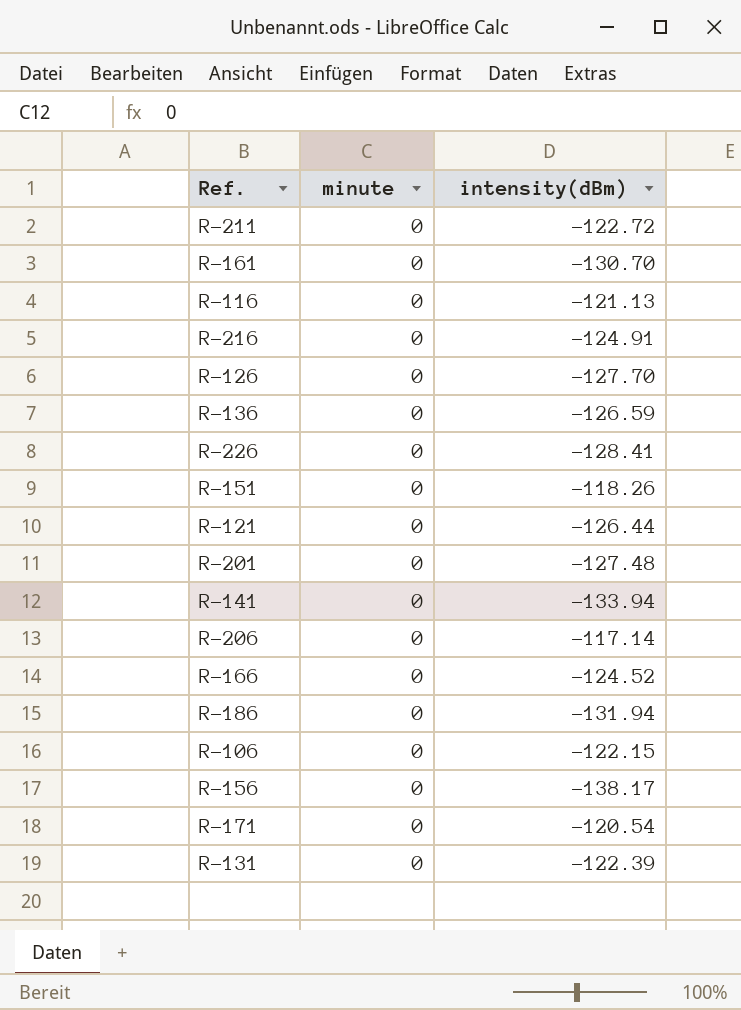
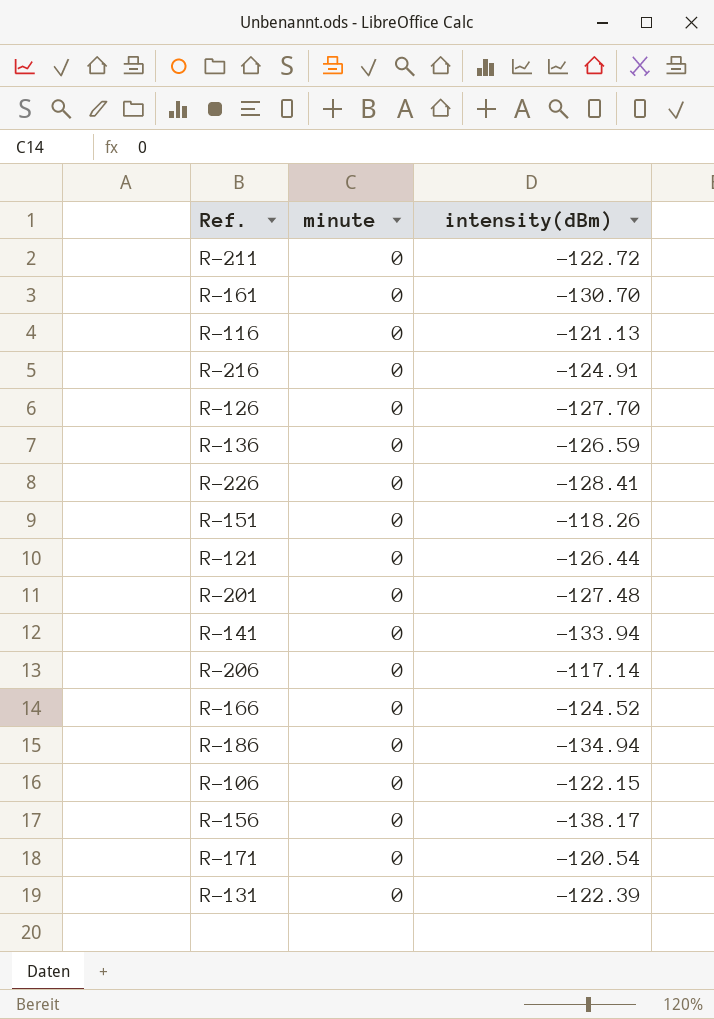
R-186 | intensity(dBm): -131.94 -> -134.94

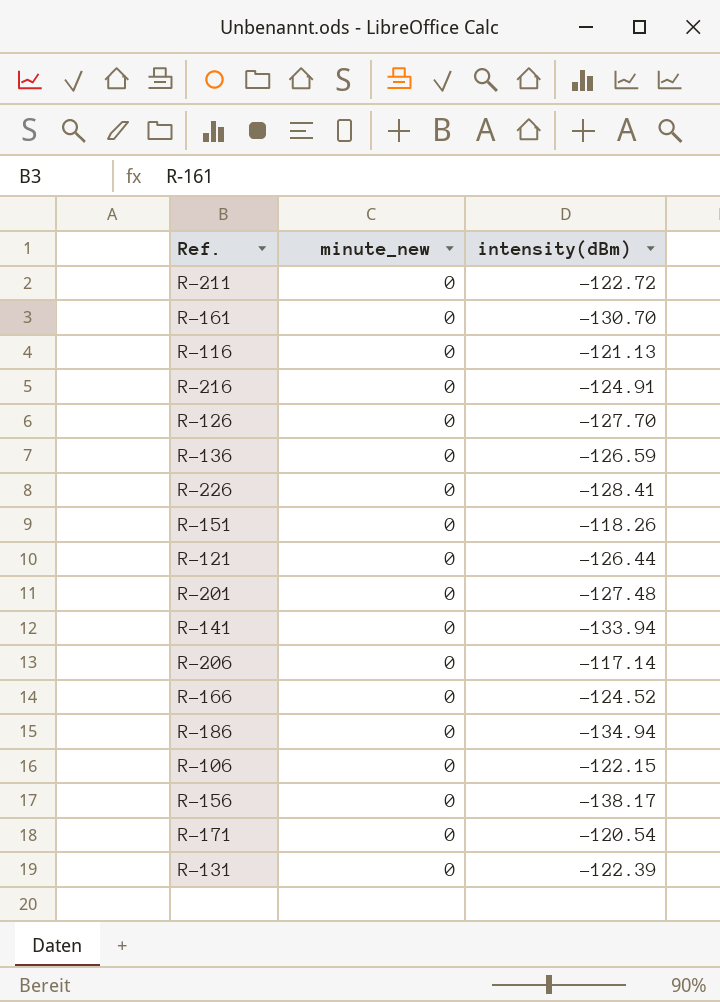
column name: minute -> minute_new

